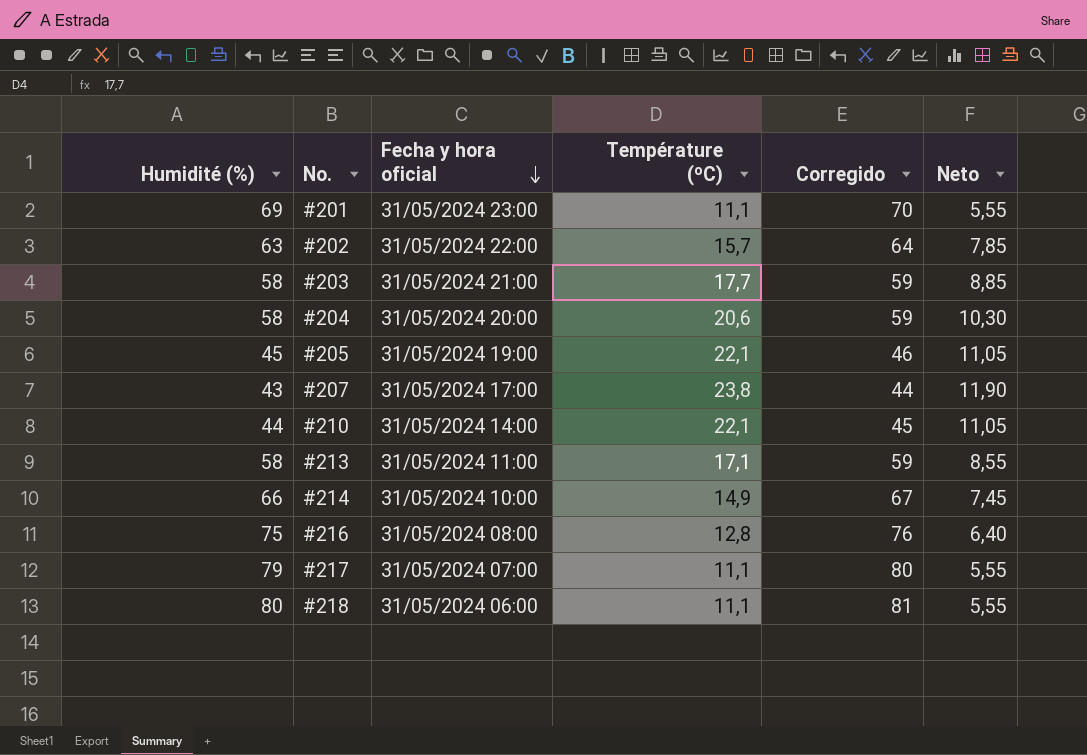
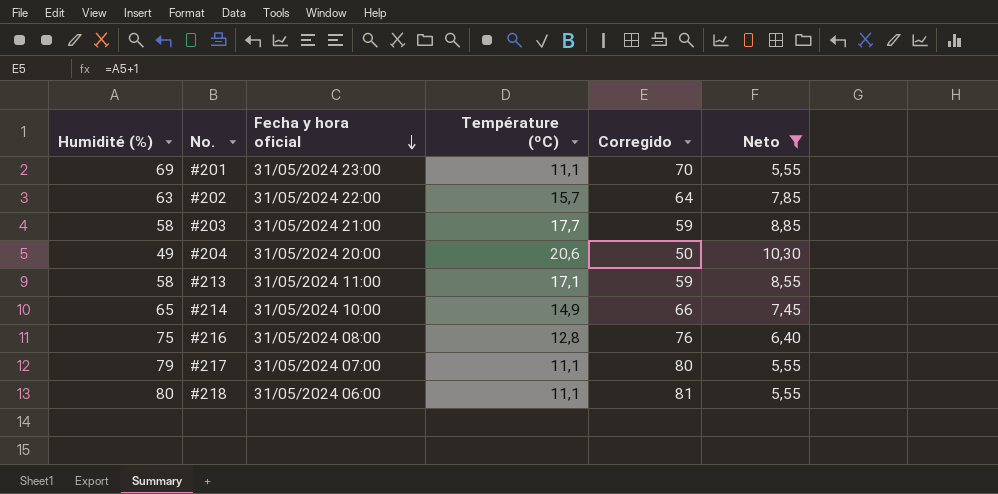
filter: none -> Neto <= 10,30
#204 | Humidité (%): 58 -> 49
#204 | Corregido: 59 -> 50
#214 | Humidité (%): 66 -> 65
#214 | Corregido: 67 -> 66

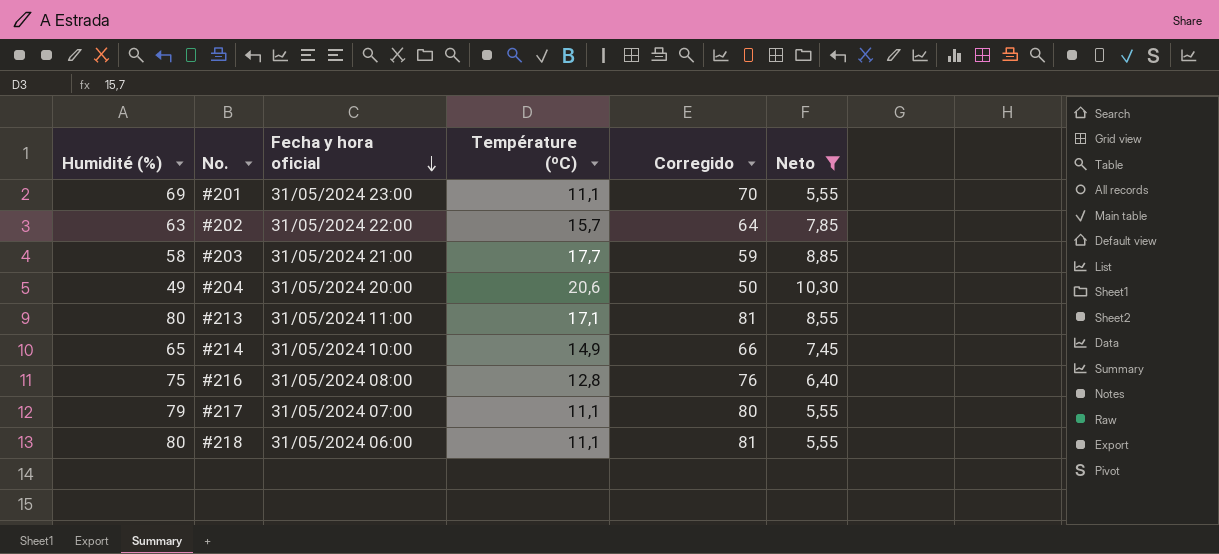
#213 | Humidité (%): 58 -> 80
#213 | Corregido: 59 -> 81

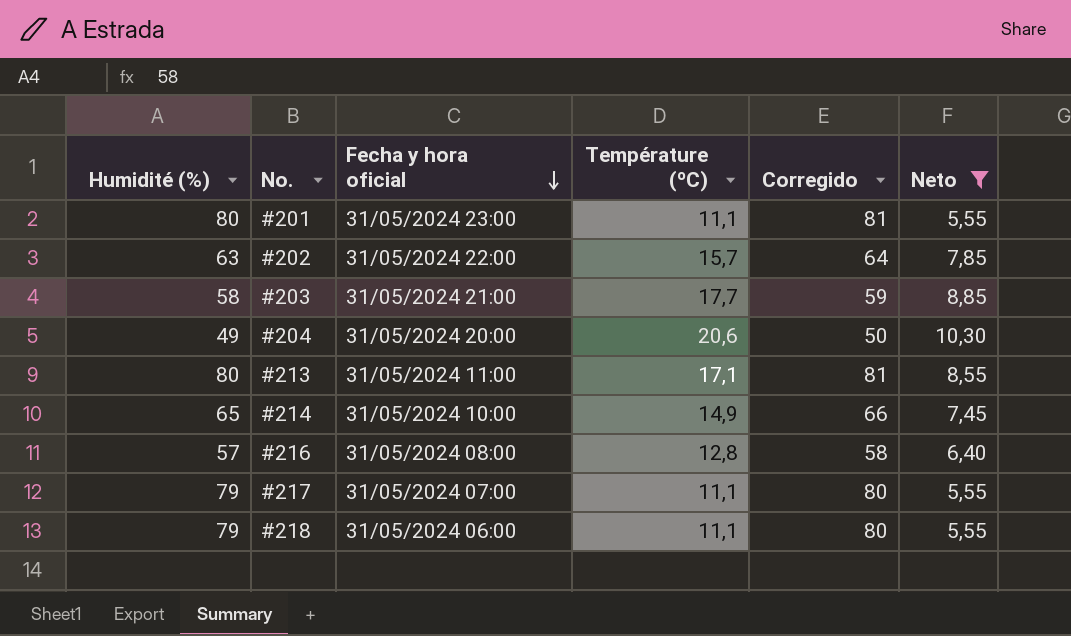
#201 | Humidité (%): 69 -> 80
#201 | Corregido: 70 -> 81
#216 | Humidité (%): 75 -> 57
#216 | Corregido: 76 -> 58
#218 | Humidité (%): 80 -> 79
#218 | Corregido: 81 -> 80

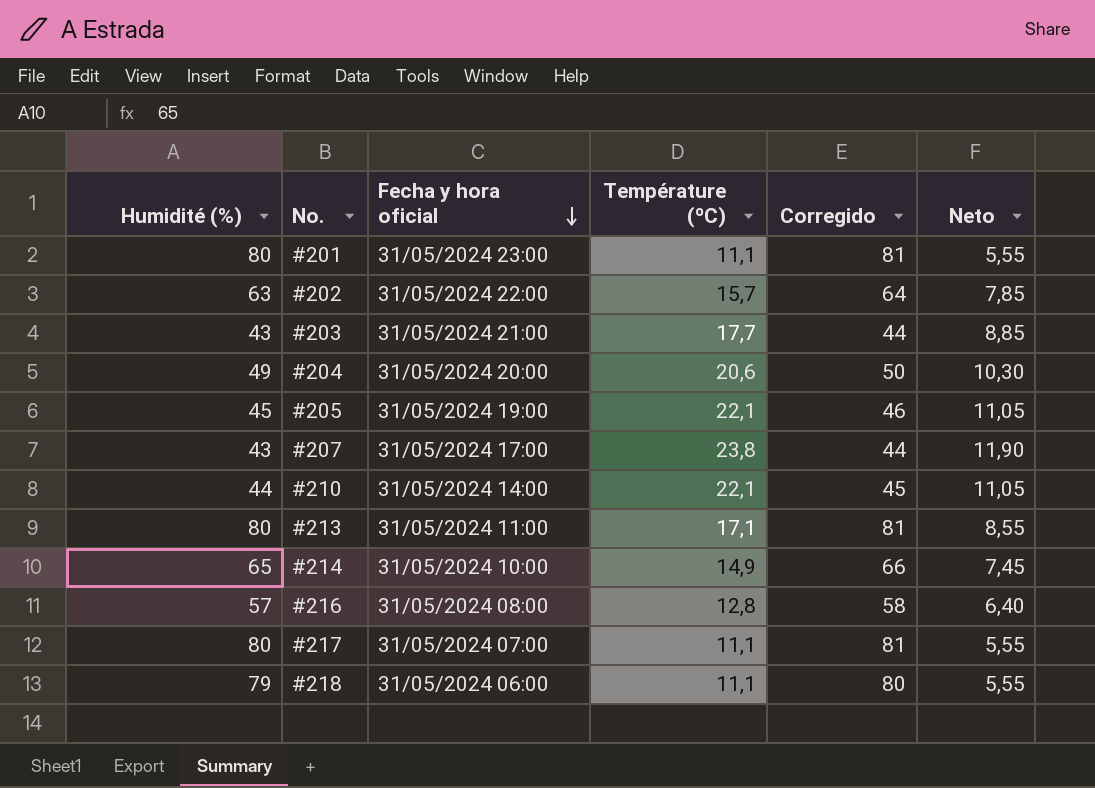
filter: Neto <= 10,30 -> none
#203 | Humidité (%): 58 -> 43
#203 | Corregido: 59 -> 44
#217 | Humidité (%): 79 -> 80
#217 | Corregido: 80 -> 81

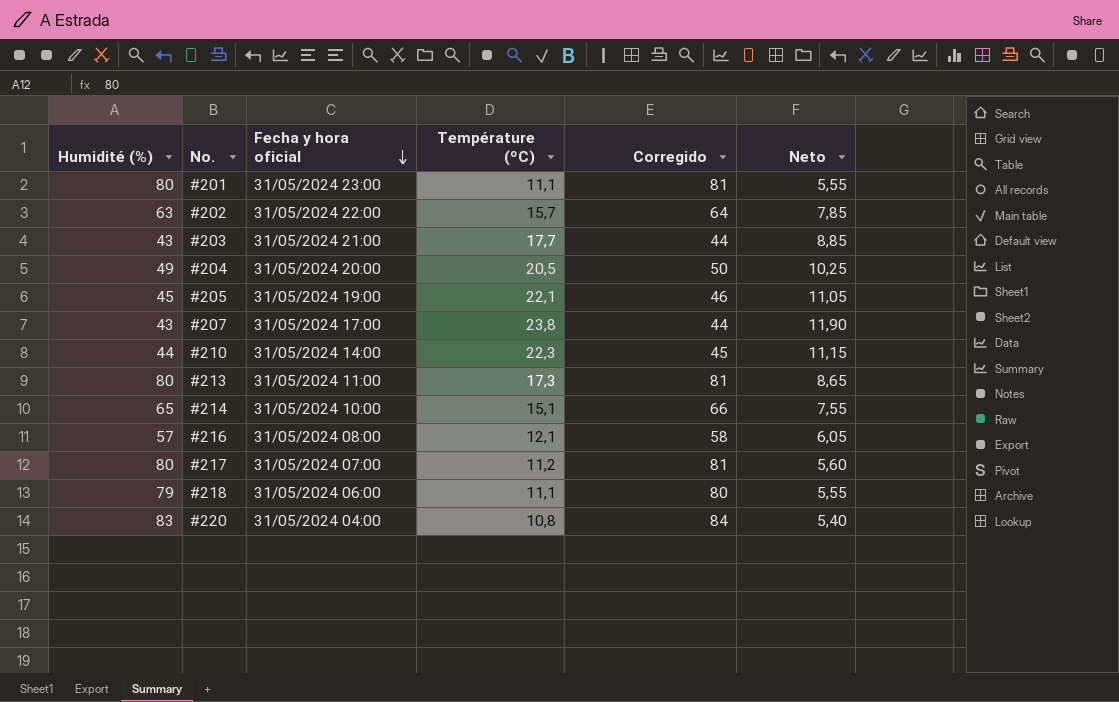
#204 | Température (ºC): 20,6 -> 20,5
#204 | Neto: 10,30 -> 10,25
#210 | Température (ºC): 22,1 -> 22,3
#210 | Neto: 11,05 -> 11,15
#213 | Température (ºC): 17,1 -> 17,3
#213 | Neto: 8,55 -> 8,65
#214 | Température (ºC): 14,9 -> 15,1
#214 | Neto: 7,45 -> 7,55
#216 | Température (ºC): 12,8 -> 12,1
#216 | Neto: 6,40 -> 6,05
#217 | Température (ºC): 11,1 -> 11,2
#217 | Neto: 5,55 -> 5,60
row #220: none -> 83 | 31/05/2024 04:00 | 10,8 | 84 | 5,40

